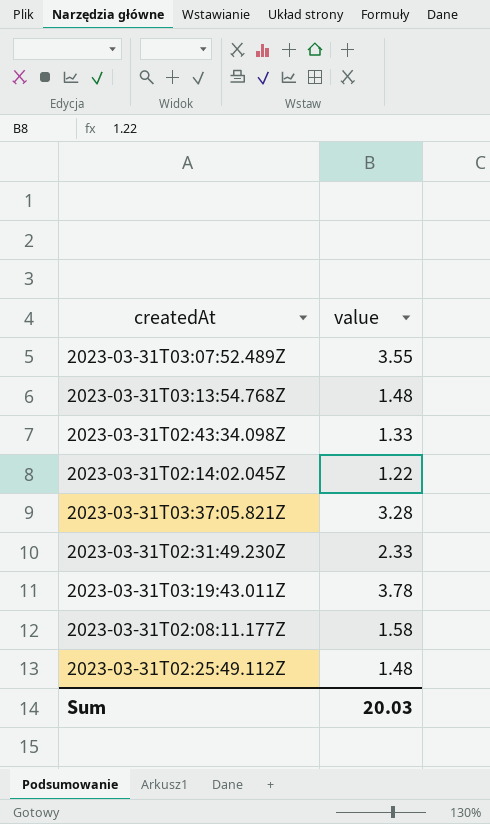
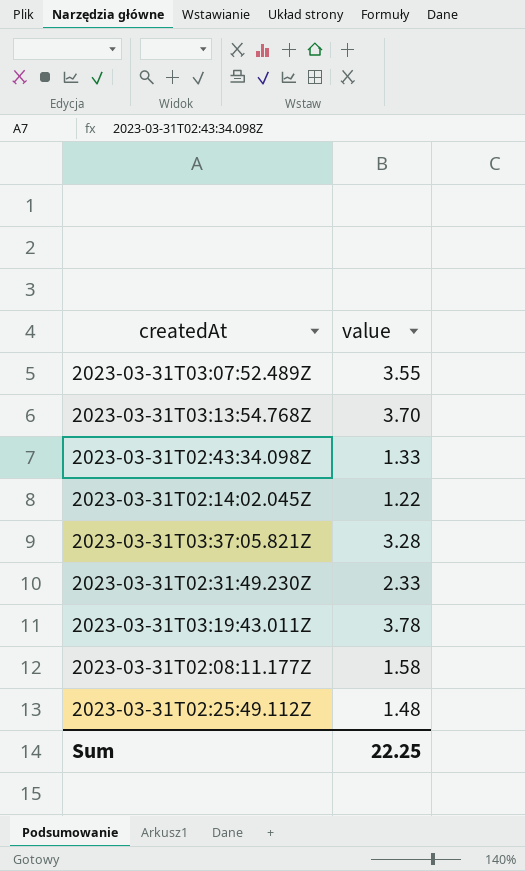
2023-03-31T03:13:54.768Z | value: 1.48 -> 3.70
Sum | value: 20.03 -> 22.25

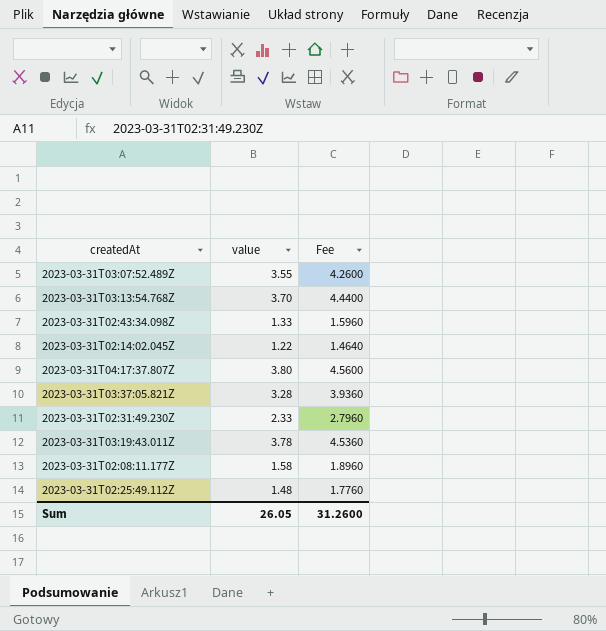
column Fee | formula: none -> [value] * 1.2
row 2023-03-31T04:17:37.807Z: none -> 3.80 | 4.5600
Sum | value: 22.25 -> 26.05

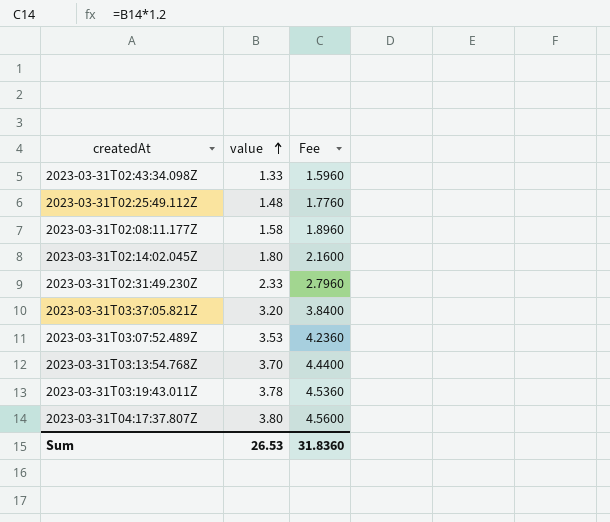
row order: none -> value ascending
2023-03-31T02:14:02.045Z | value: 1.22 -> 1.80
2023-03-31T02:14:02.045Z | Fee: 1.4640 -> 2.1600
2023-03-31T03:37:05.821Z | value: 3.28 -> 3.20
2023-03-31T03:37:05.821Z | Fee: 3.9360 -> 3.8400
2023-03-31T03:07:52.489Z | value: 3.55 -> 3.53
2023-03-31T03:07:52.489Z | Fee: 4.2600 -> 4.2360
Sum | value: 26.05 -> 26.53
Sum | Fee: 31.2600 -> 31.8360

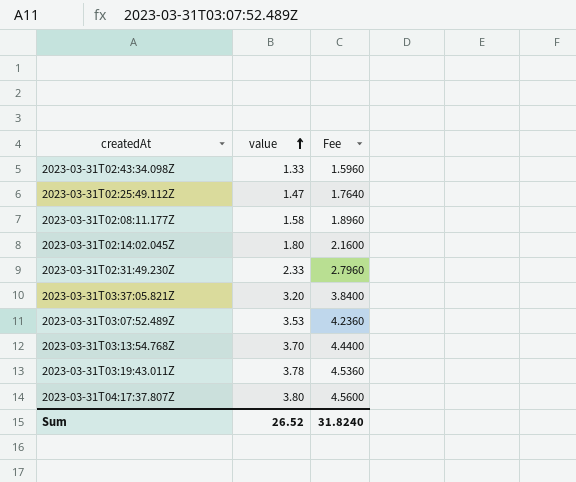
2023-03-31T02:25:49.112Z | value: 1.48 -> 1.47
2023-03-31T02:25:49.112Z | Fee: 1.7760 -> 1.7640
Sum | value: 26.53 -> 26.52
Sum | Fee: 31.8360 -> 31.8240

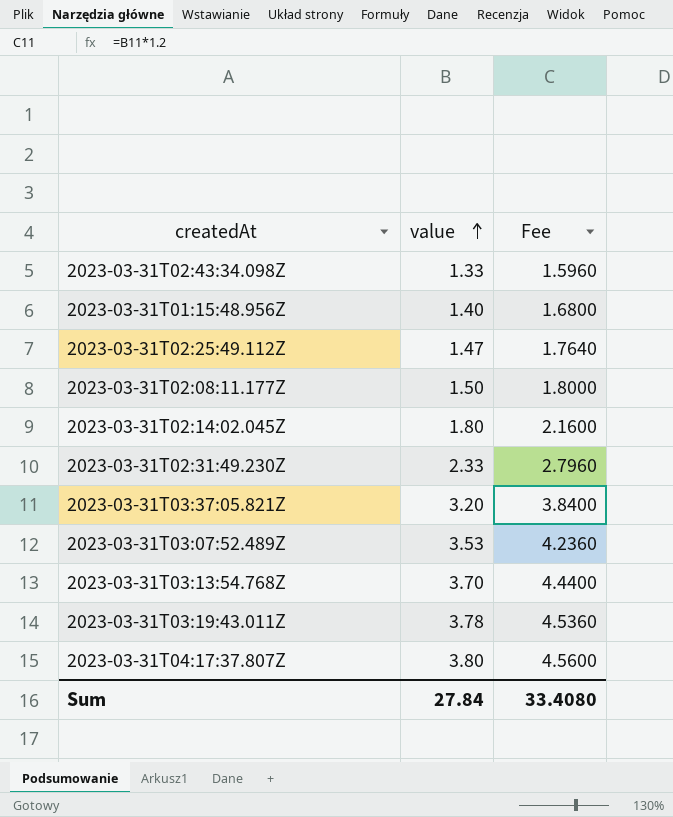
row 2023-03-31T01:15:48.956Z: none -> 1.40 | 1.6800
2023-03-31T02:08:11.177Z | value: 1.58 -> 1.50
2023-03-31T02:08:11.177Z | Fee: 1.8960 -> 1.8000
Sum | value: 26.52 -> 27.84
Sum | Fee: 31.8240 -> 33.4080

